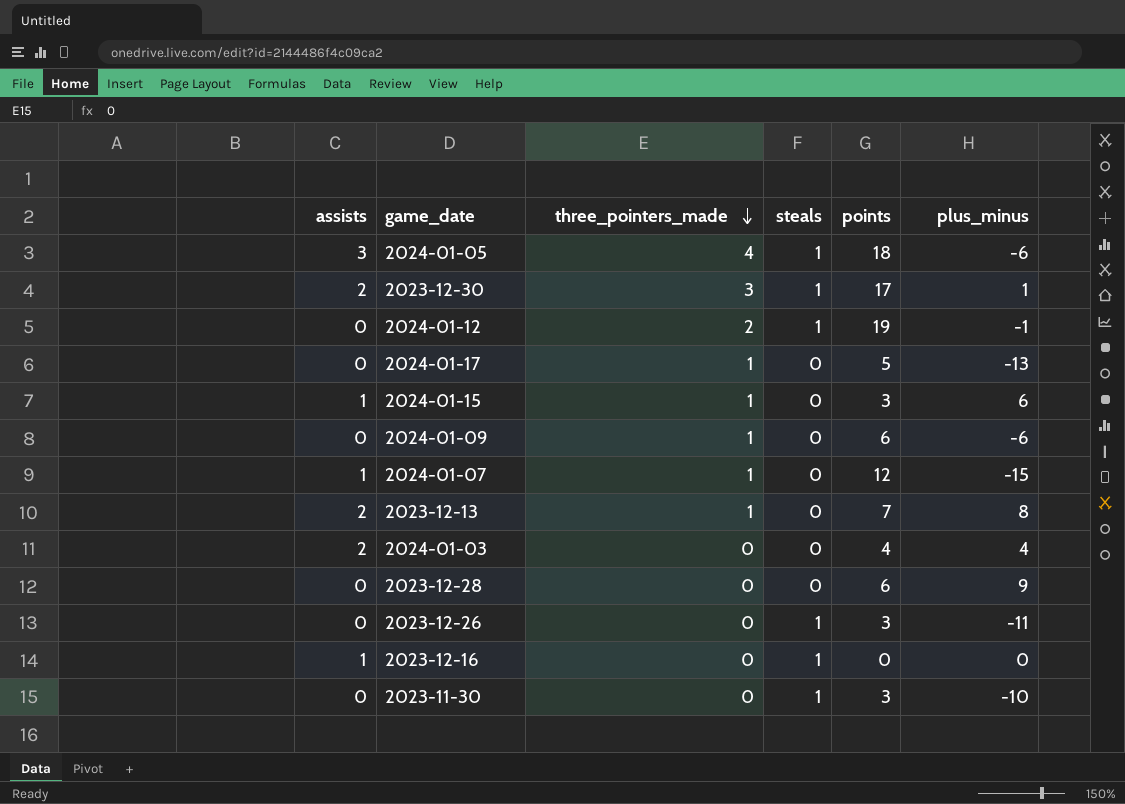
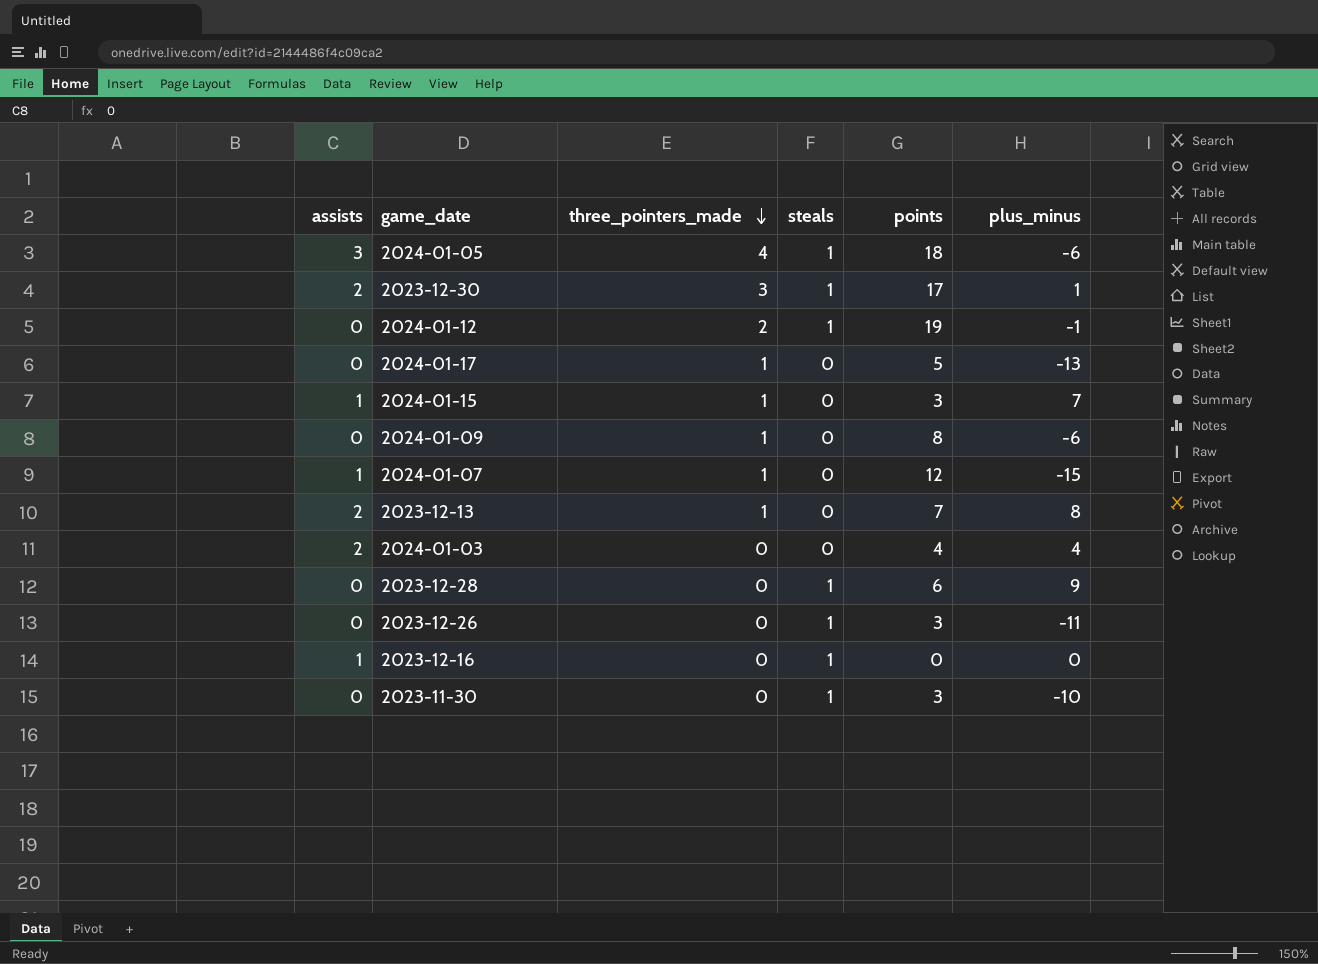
2024-01-15 | plus_minus: 6 -> 7
2024-01-09 | points: 6 -> 8
2023-12-28 | steals: 0 -> 1

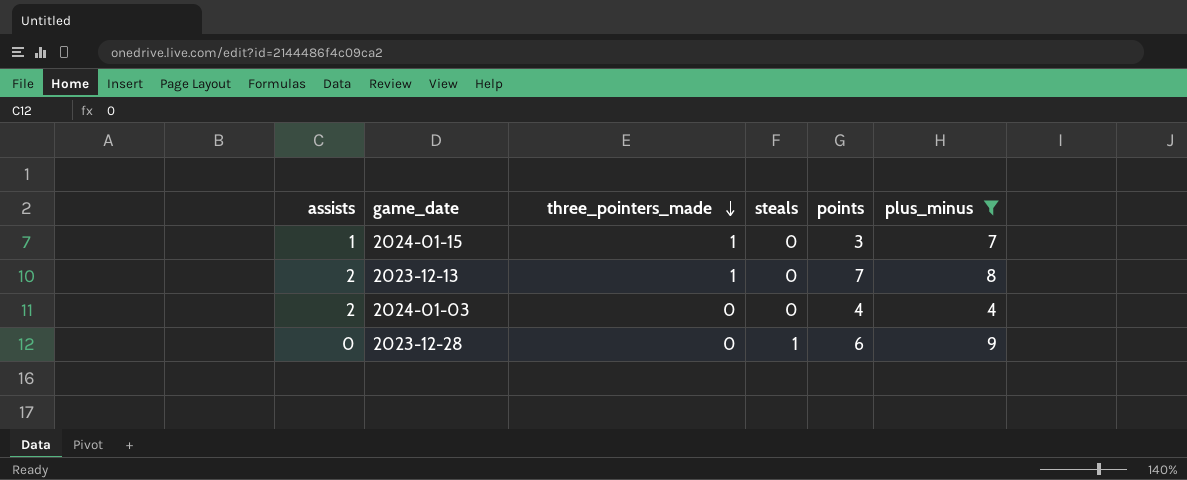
filter: none -> plus_minus >= 4

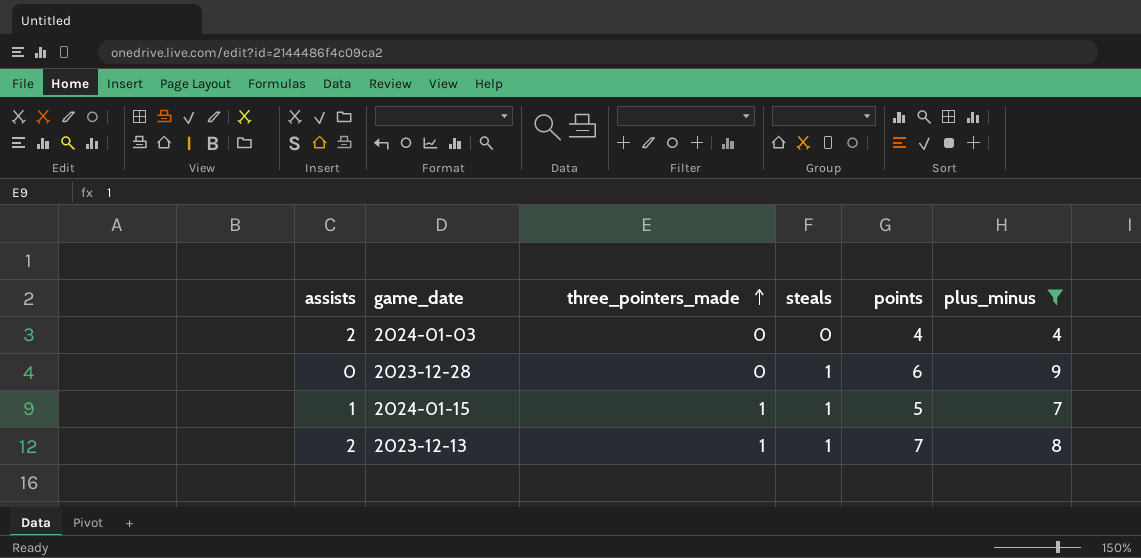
row order: three_pointers_made descending -> three_pointers_made ascending
2024-01-15 | steals: 0 -> 1
2024-01-15 | points: 3 -> 5
2023-12-13 | steals: 0 -> 1

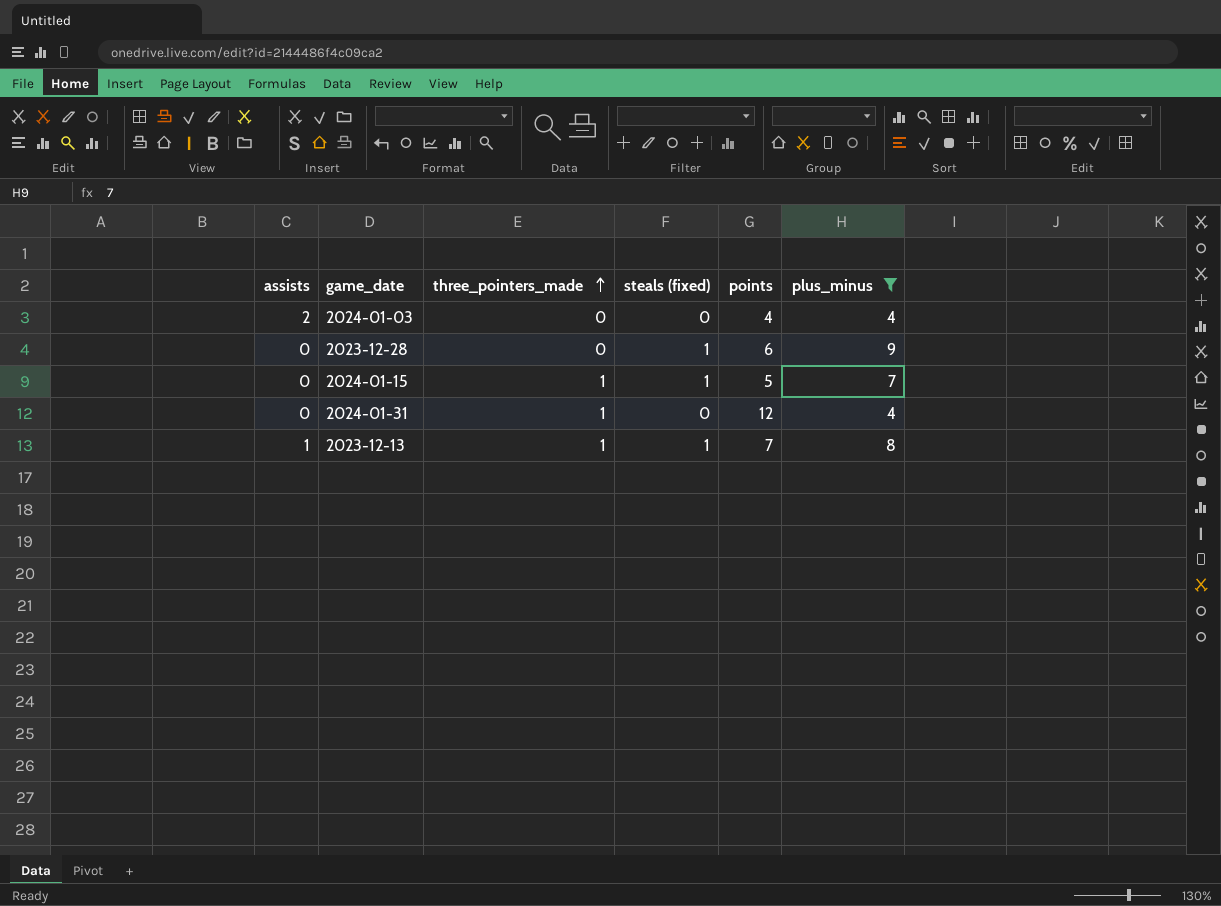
column name: steals -> steals (fixed)
2024-01-15 | assists: 1 -> 0
row 2024-01-31: none -> 0 | 1 | 0 | 12 | 4
2023-12-13 | assists: 2 -> 1

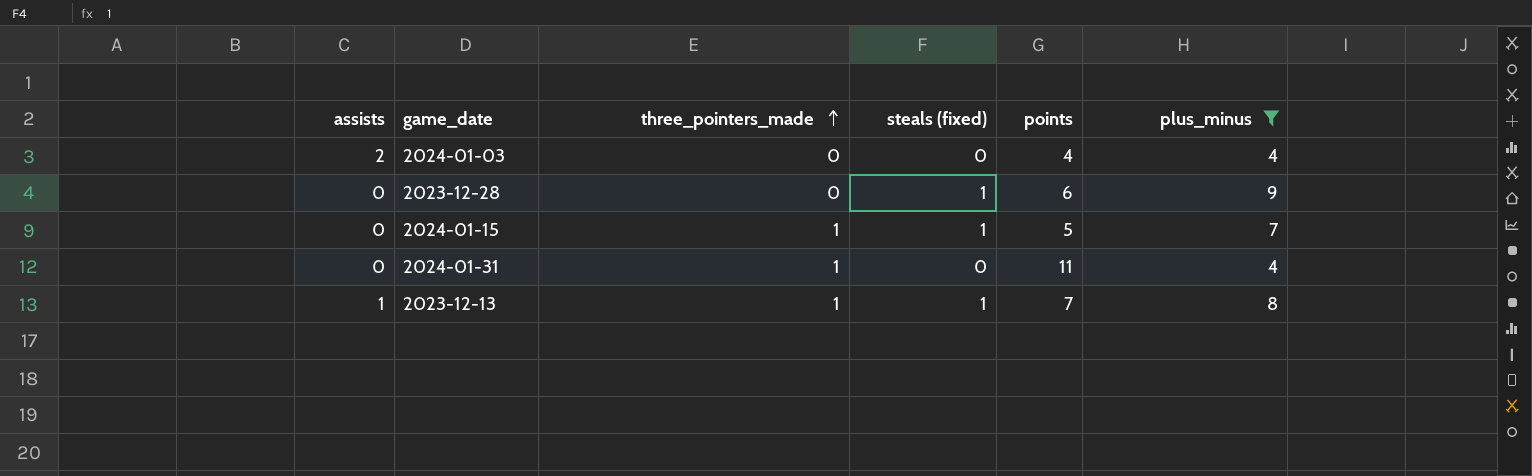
2024-01-31 | points: 12 -> 11

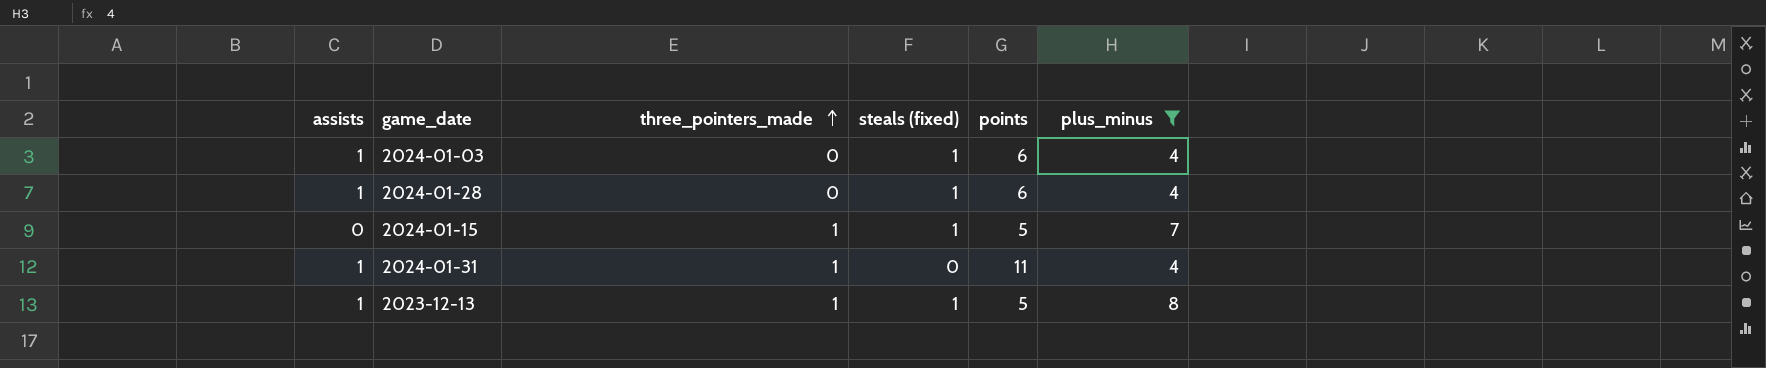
row 2023-12-28: 0 | 0 | 1 | 6 | 9 -> none
2024-01-03 | assists: 2 -> 1
2024-01-03 | steals (fixed): 0 -> 1
2024-01-03 | points: 4 -> 6
row 2024-01-28: none -> 1 | 0 | 1 | 6 | 4
2024-01-31 | assists: 0 -> 1
2023-12-13 | points: 7 -> 5

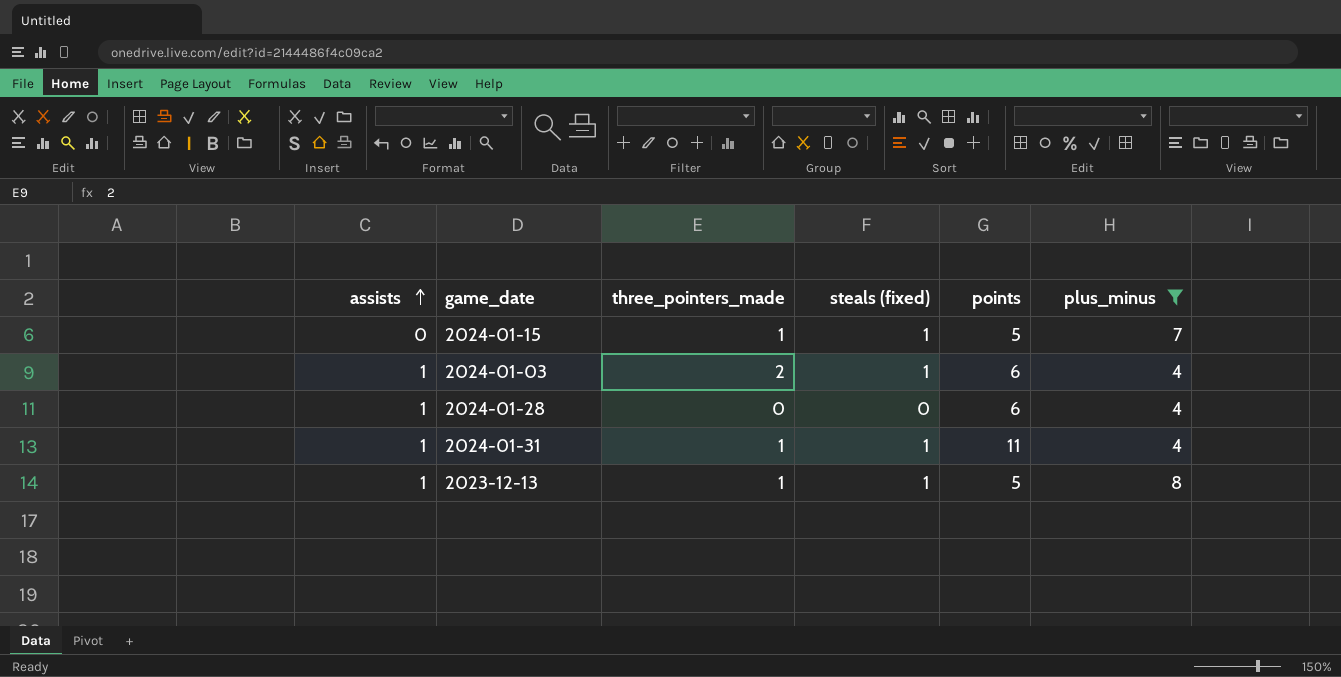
row order: three_pointers_made ascending -> assists ascending
2024-01-03 | three_pointers_made: 0 -> 2
2024-01-28 | steals (fixed): 1 -> 0
2024-01-31 | steals (fixed): 0 -> 1

